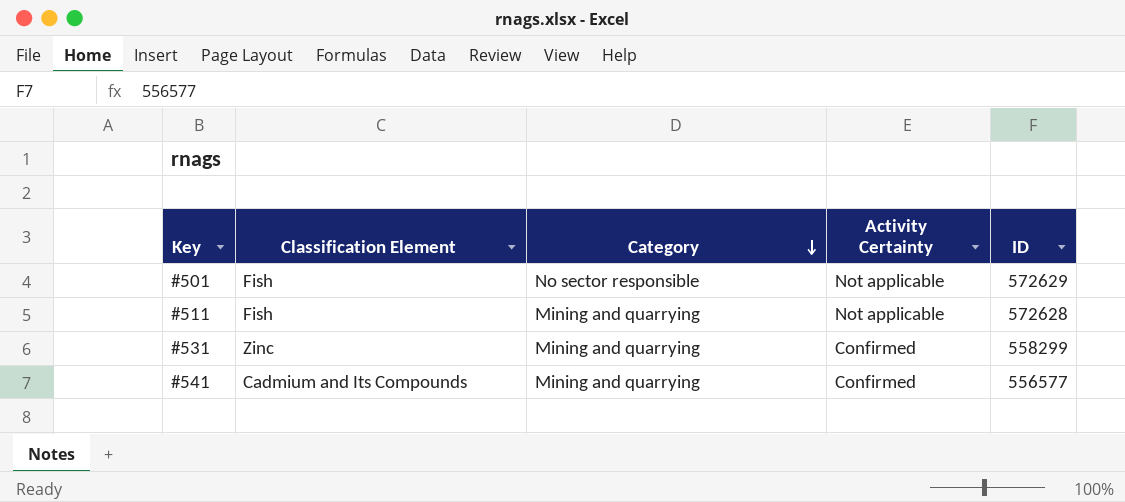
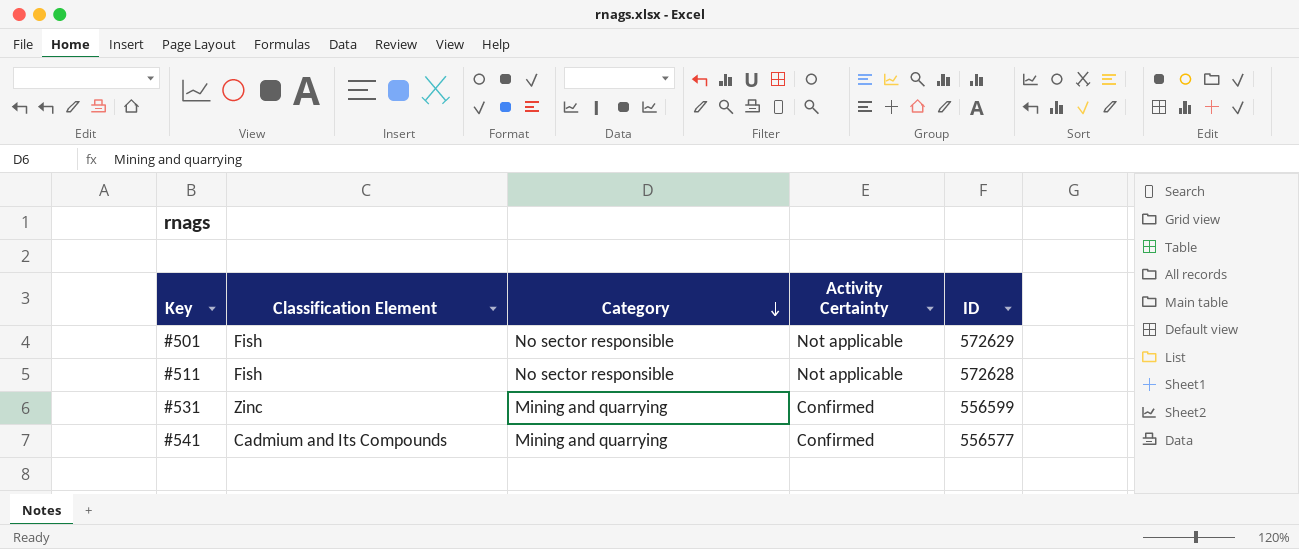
#511 | Category: Mining and quarrying -> No sector responsible
#531 | ID: 558299 -> 556599

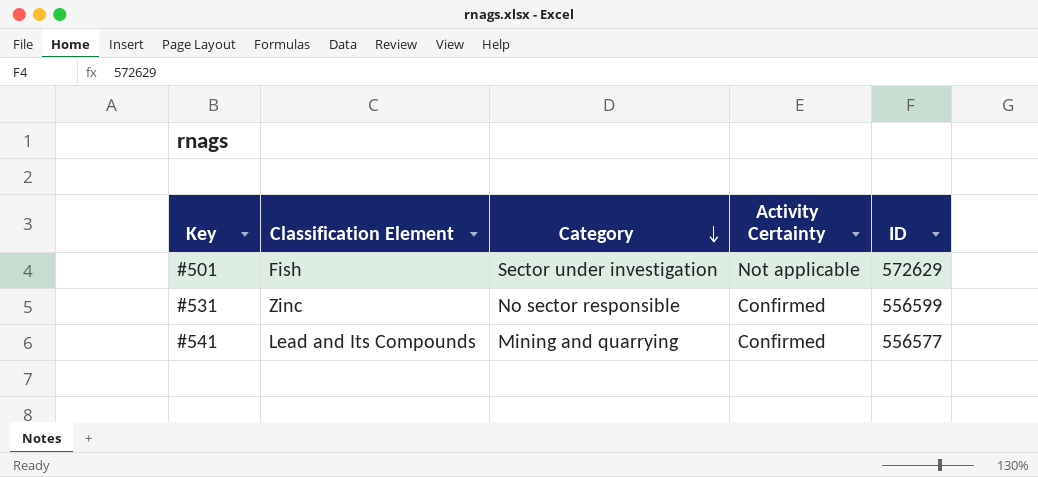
row #511: Fish | No sector responsible | Not applicable | 572628 -> none
#501 | Category: No sector responsible -> Sector under investigation
#531 | Category: Mining and quarrying -> No sector responsible
#541 | Classification Element: Cadmium and Its Compounds -> Lead and Its Compounds

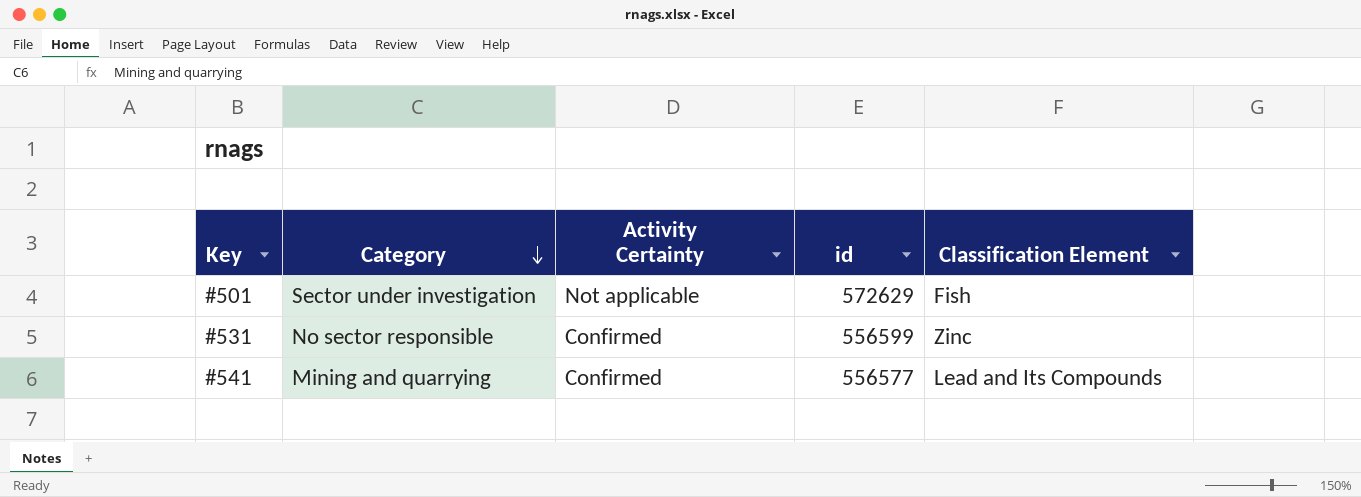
column name: ID -> id
column Classification Element | position: 2 -> 5

